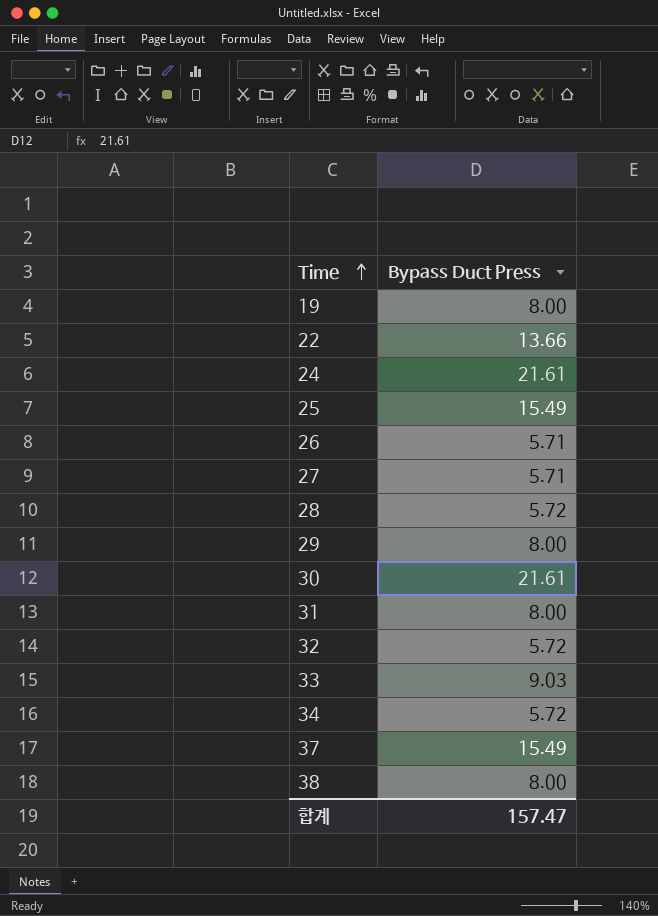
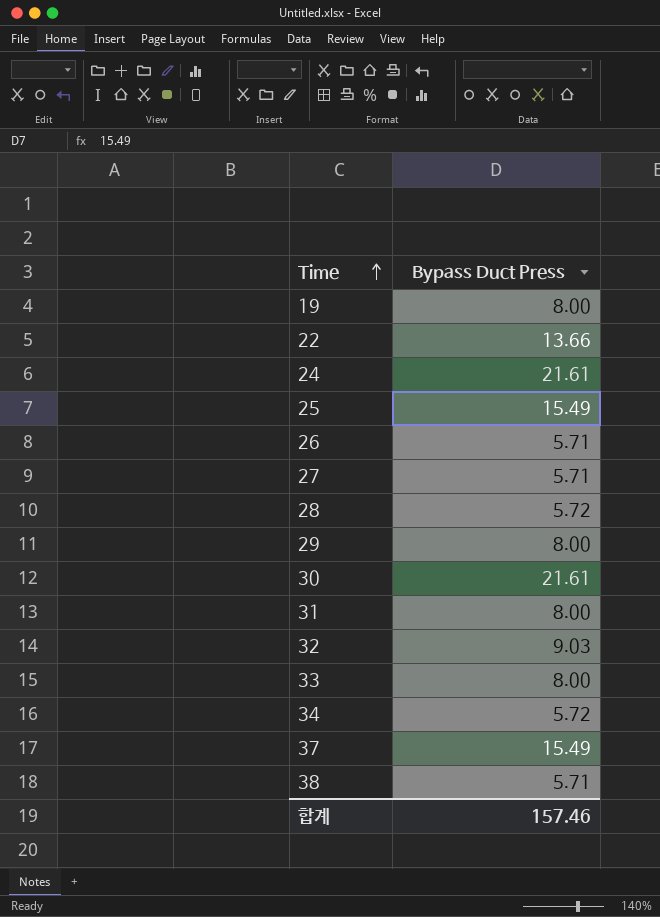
32 | Bypass Duct Press: 5.72 -> 9.03
33 | Bypass Duct Press: 9.03 -> 8.00
38 | Bypass Duct Press: 8.00 -> 5.71
합계 | Bypass Duct Press: 157.47 -> 157.46

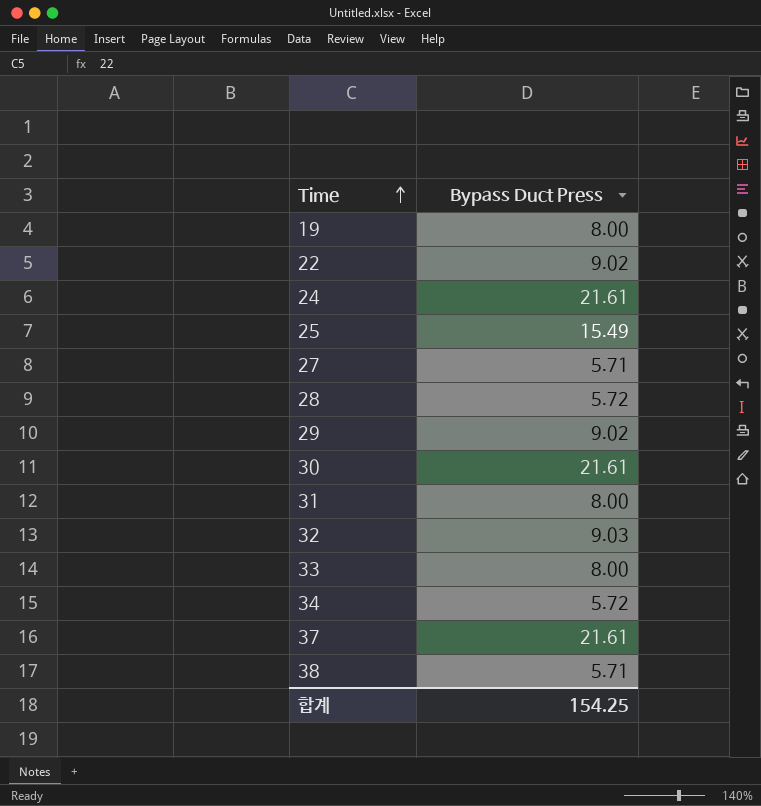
row 26: 5.71 -> none
22 | Bypass Duct Press: 13.66 -> 9.02
29 | Bypass Duct Press: 8.00 -> 9.02
37 | Bypass Duct Press: 15.49 -> 21.61
합계 | Bypass Duct Press: 157.46 -> 154.25

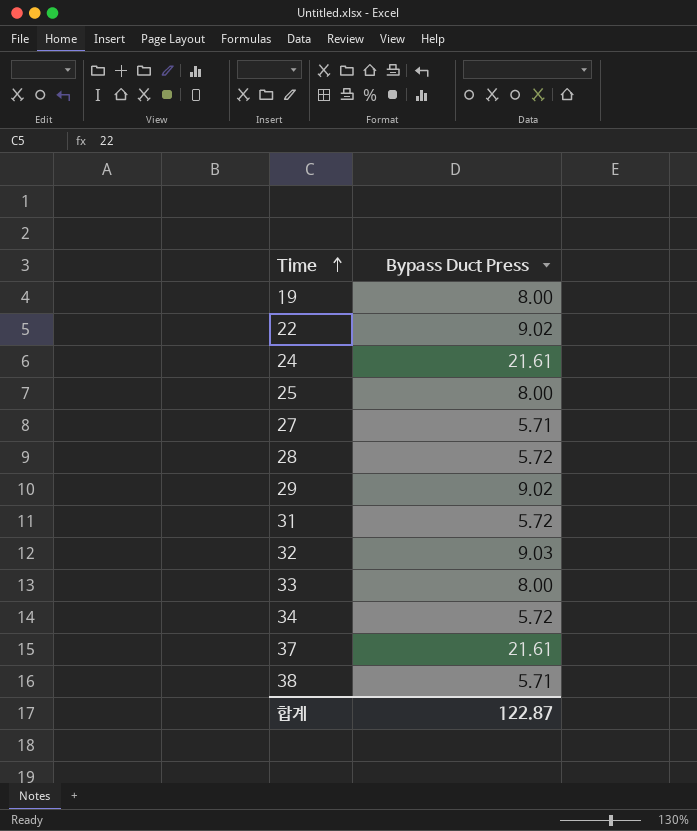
row 30: 21.61 -> none
25 | Bypass Duct Press: 15.49 -> 8.00
31 | Bypass Duct Press: 8.00 -> 5.72
합계 | Bypass Duct Press: 154.25 -> 122.87

